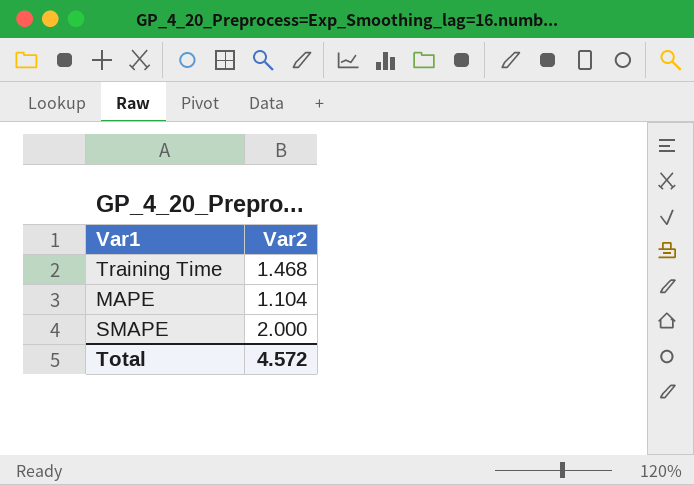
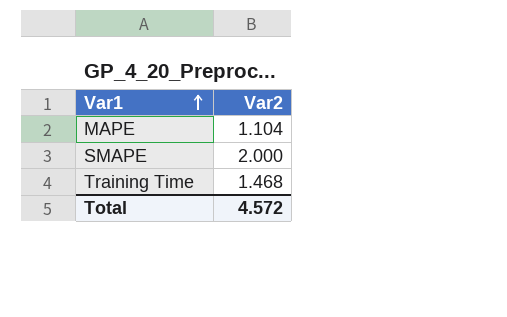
row order: none -> Var1 ascending

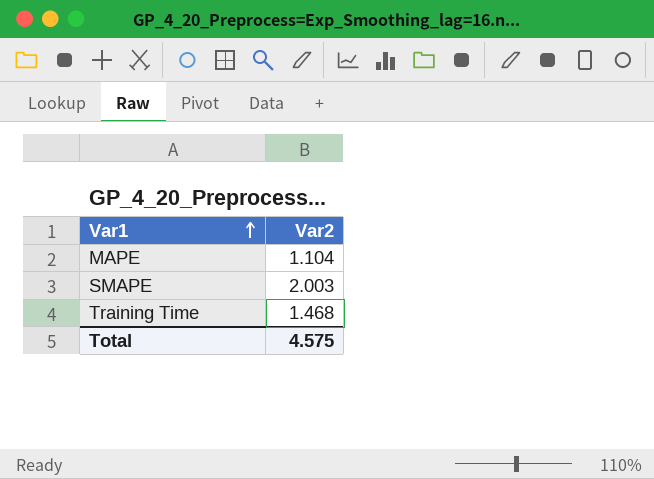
SMAPE | Var2: 2.000 -> 2.003
Total | Var2: 4.572 -> 4.575

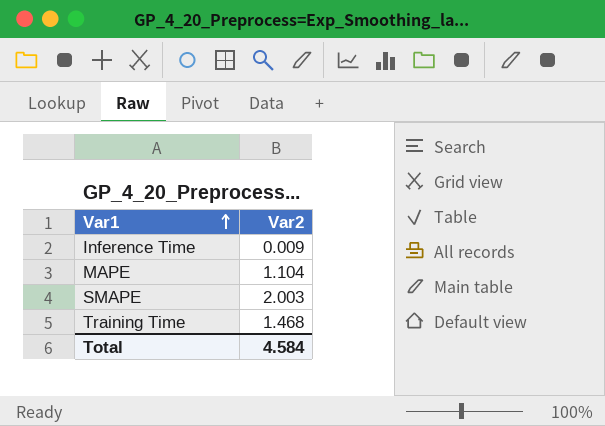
row Inference Time: none -> 0.009
Total | Var2: 4.575 -> 4.584

